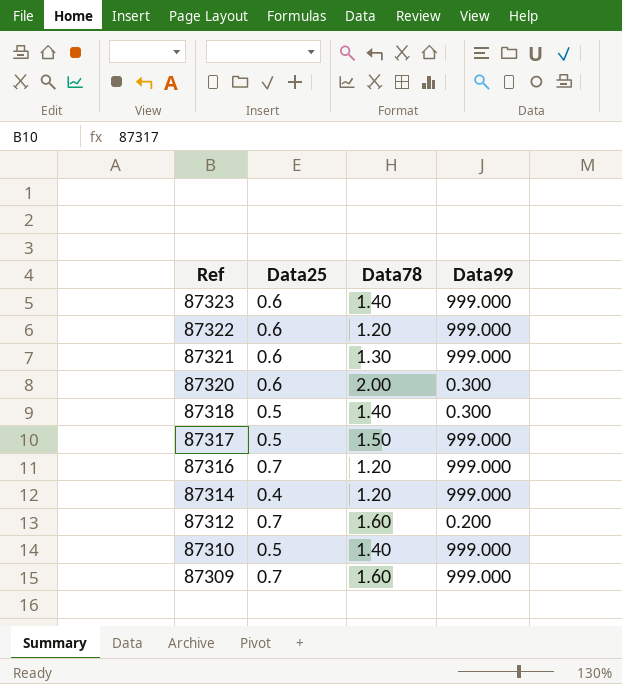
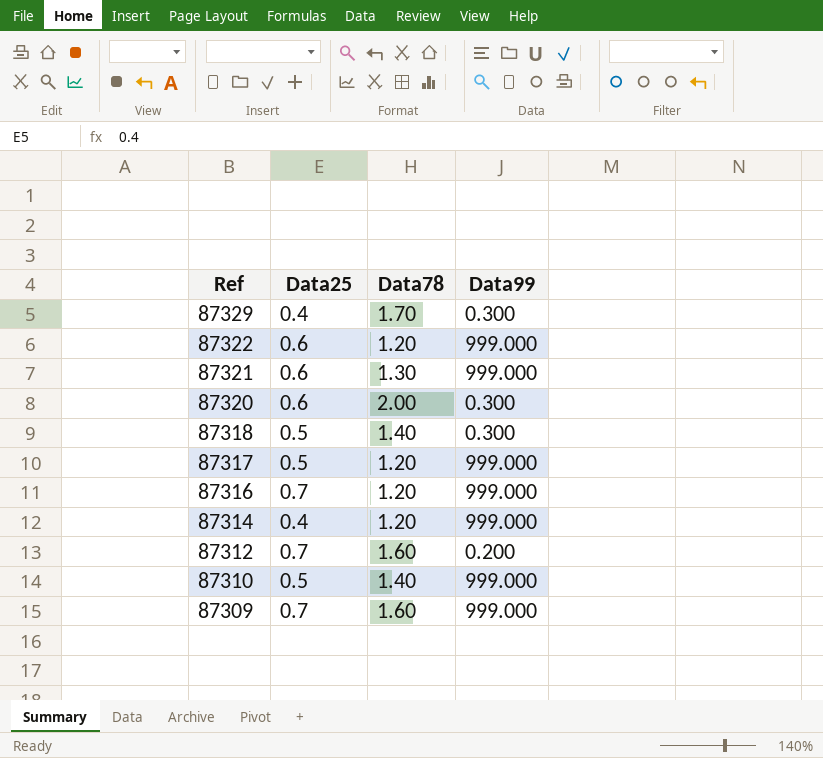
row 87323: 0.6 | 1.40 | 999.000 -> none
row 87329: none -> 0.4 | 1.70 | 0.300
87317 | Data78: 1.50 -> 1.20

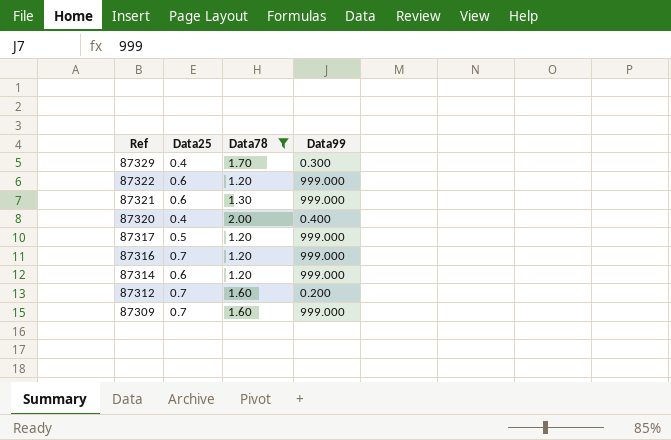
filter: none -> Data78 != 1.40
87320 | Data25: 0.6 -> 0.4
87320 | Data99: 0.300 -> 0.400
87314 | Data25: 0.4 -> 0.6

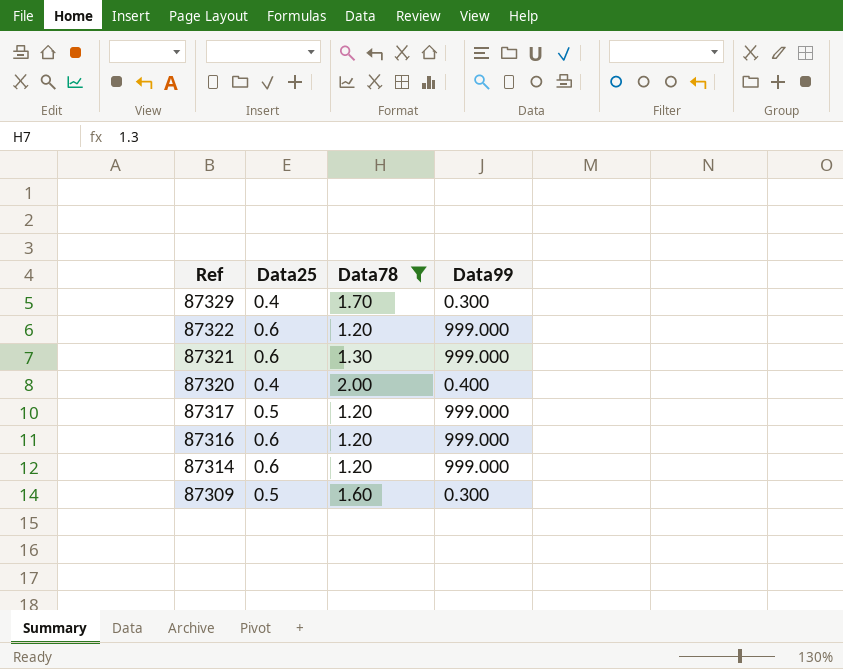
row 87312: 0.7 | 1.60 | 0.200 -> none
87316 | Data25: 0.7 -> 0.6
87309 | Data25: 0.7 -> 0.5
87309 | Data99: 999.000 -> 0.300

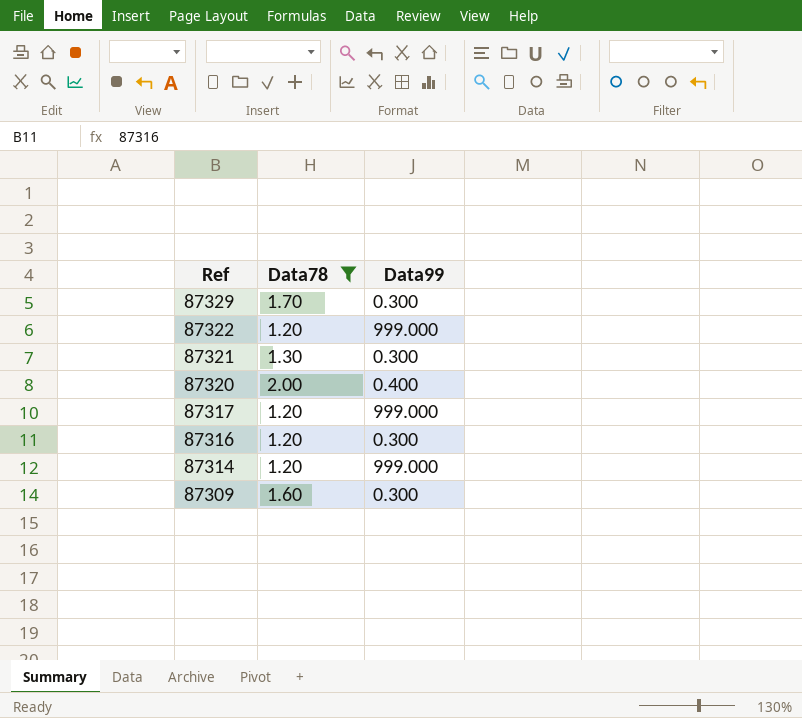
column Data25 | position: 2 -> none
87321 | Data99: 999.000 -> 0.300
87316 | Data99: 999.000 -> 0.300

